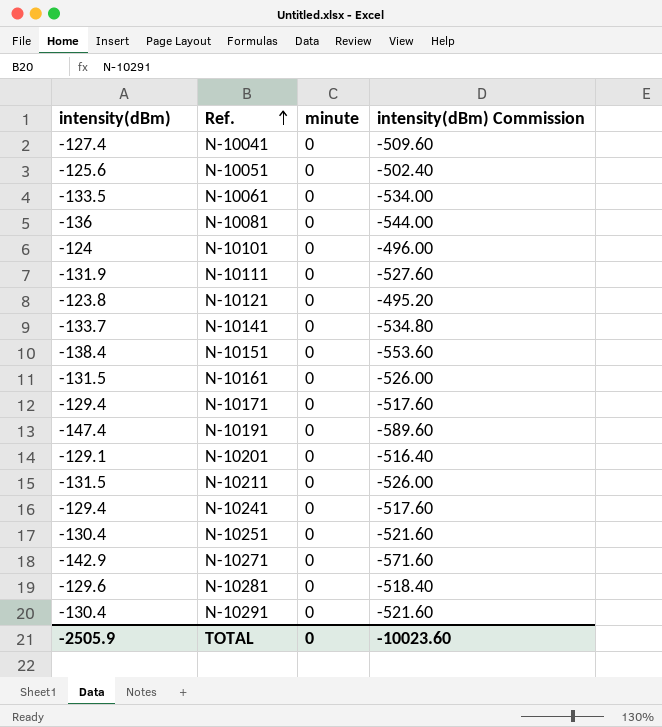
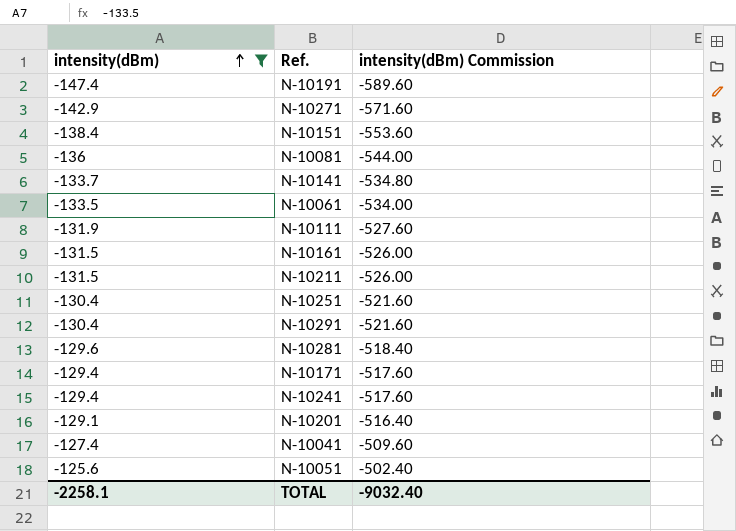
filter: none -> intensity(dBm) <= -125.6
row order: Ref. ascending -> intensity(dBm) ascending
column minute | position: 3 -> none
TOTAL | intensity(dBm): -2505.9 -> -2258.1
TOTAL | intensity(dBm) Commission: -10023.60 -> -9032.40

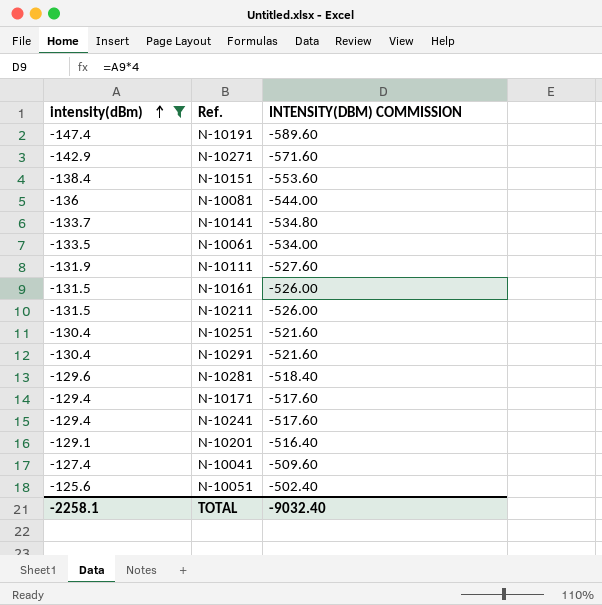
column name: intensity(dBm) Commission -> INTENSITY(DBM) COMMISSION

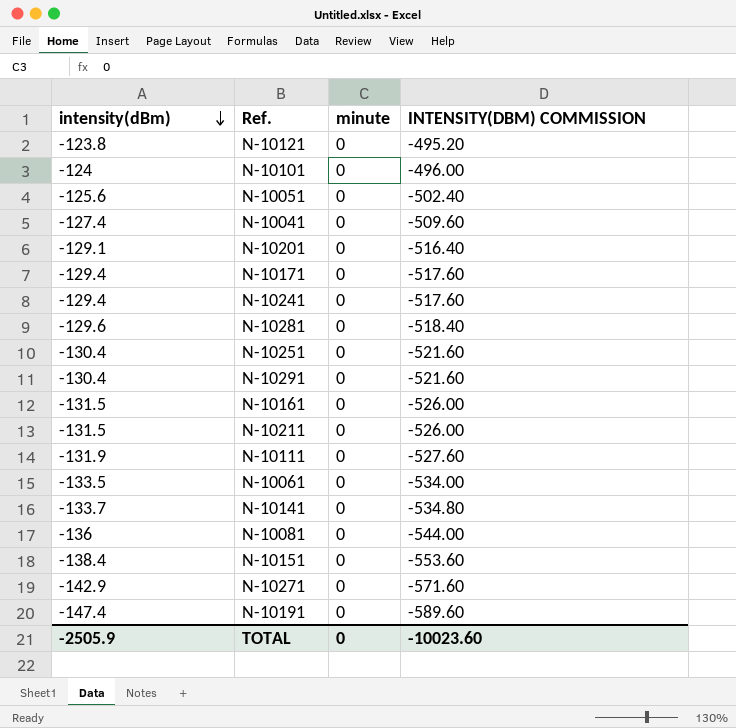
filter: intensity(dBm) <= -125.6 -> none
row order: intensity(dBm) ascending -> intensity(dBm) descending
column minute | position: none -> 3
TOTAL | intensity(dBm): -2258.1 -> -2505.9
TOTAL | INTENSITY(DBM) COMMISSION: -9032.40 -> -10023.60

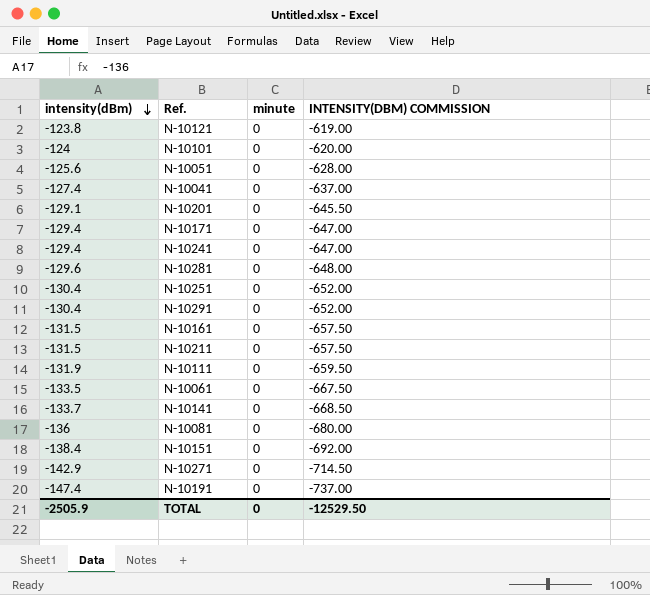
column INTENSITY(DBM) COMMISSION | formula: [intensity(dBm)] * 4 -> [intensity(dBm)] * 5
TOTAL | INTENSITY(DBM) COMMISSION: -10023.60 -> -12529.50

